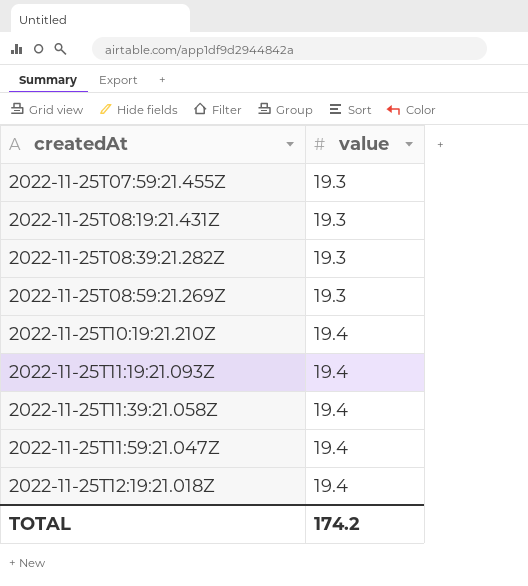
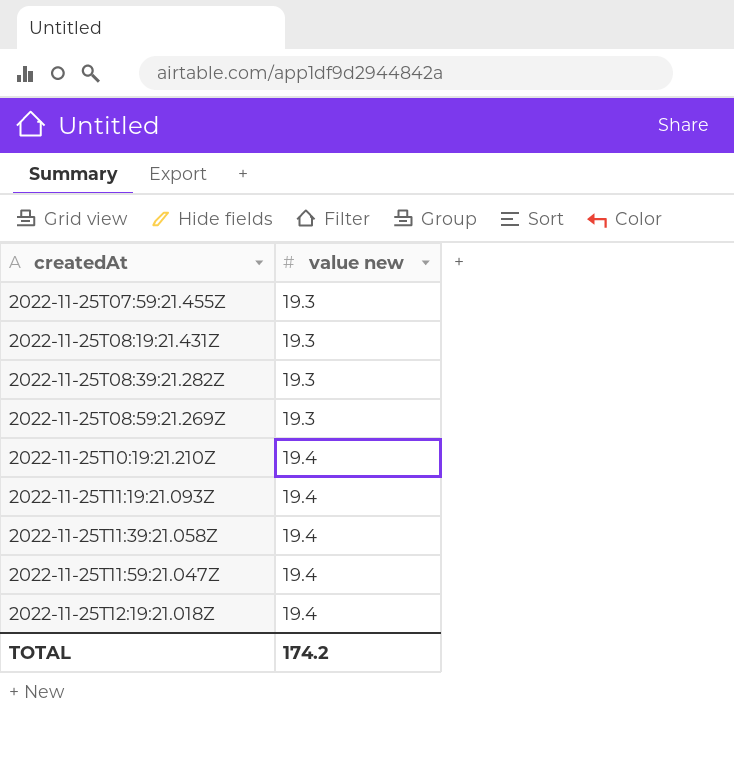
column name: value -> value new

